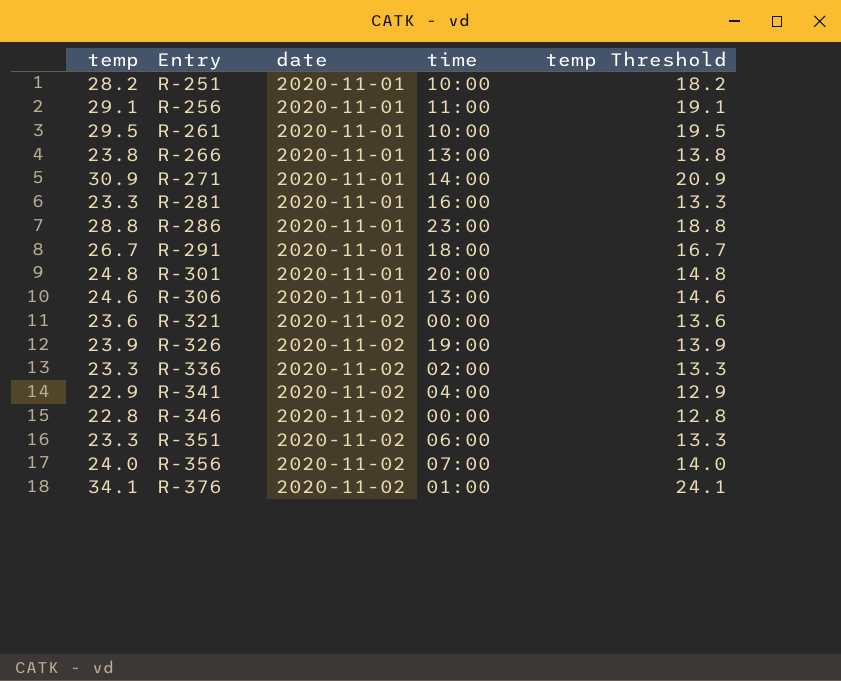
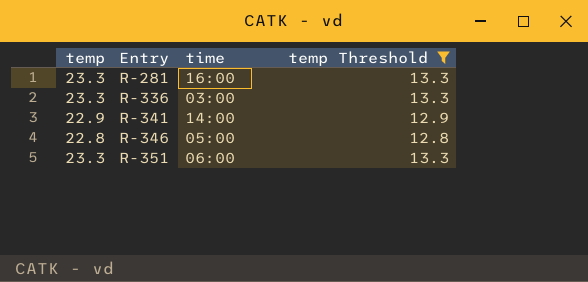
filter: none -> temp Threshold <= 13.3
column date | position: 3 -> none
R-336 | time: 02:00 -> 03:00
R-341 | time: 04:00 -> 14:00
R-346 | time: 00:00 -> 05:00

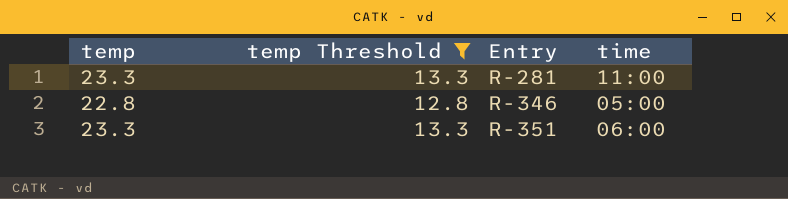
column temp Threshold | position: 4 -> 2
row R-336: 23.3 | 03:00 | 13.3 -> none
row R-341: 22.9 | 14:00 | 12.9 -> none
R-281 | time: 16:00 -> 11:00

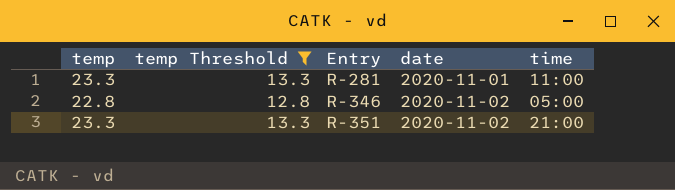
column date | position: none -> 4
R-351 | time: 06:00 -> 21:00

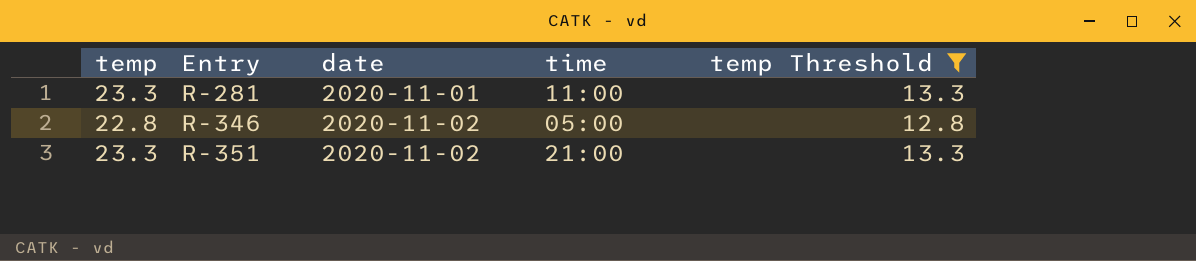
column temp Threshold | position: 2 -> 5

